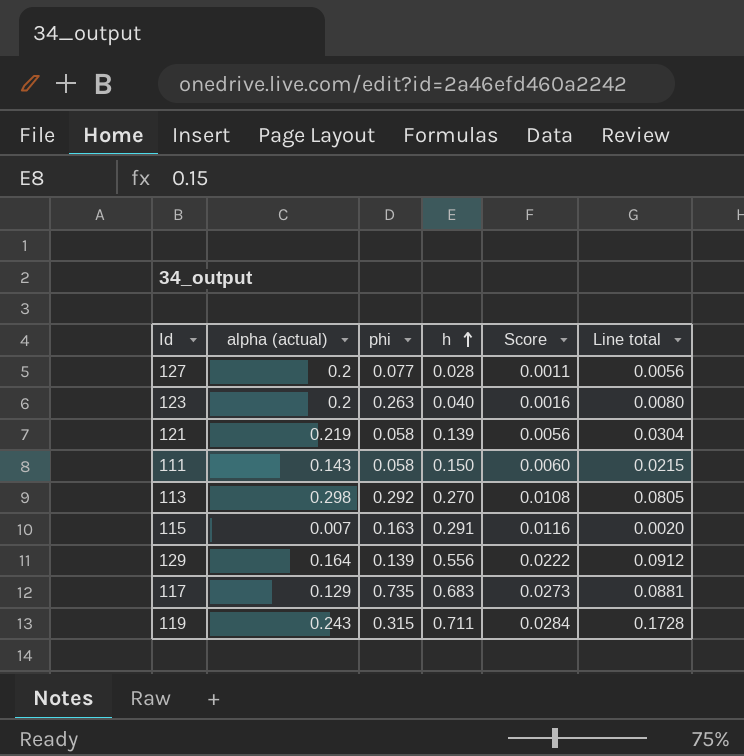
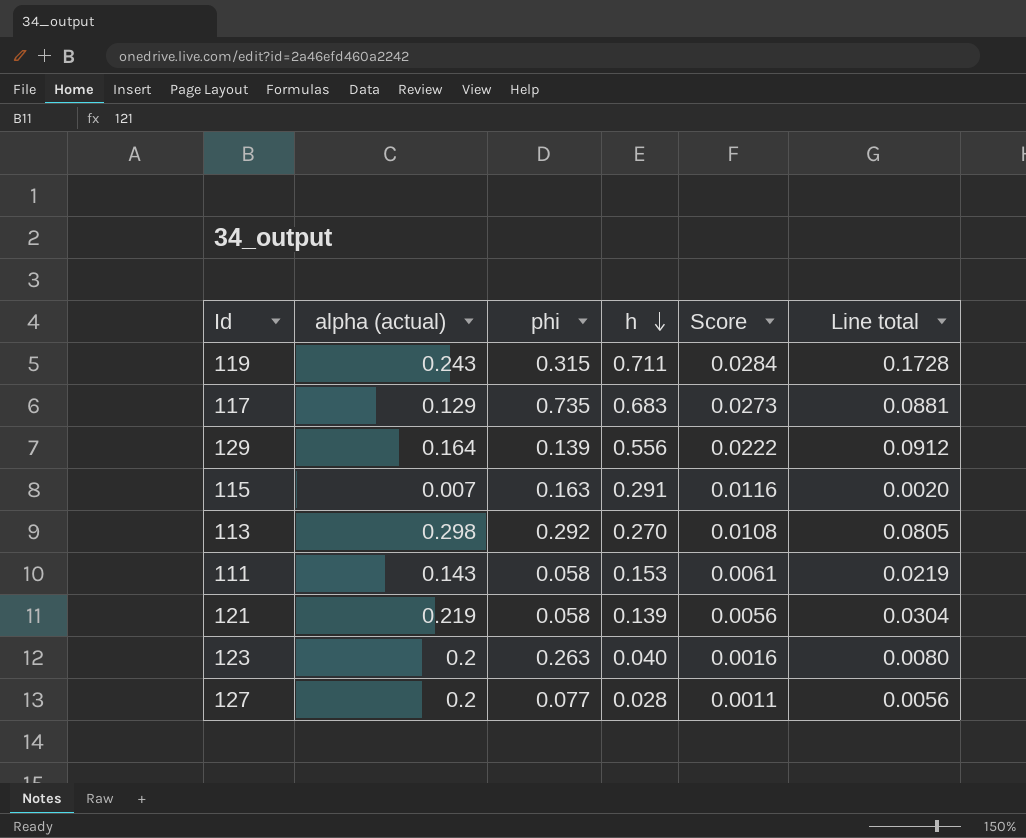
row order: h ascending -> h descending
111 | h: 0.150 -> 0.153
111 | Score: 0.0060 -> 0.0061
111 | Line total: 0.0215 -> 0.0219

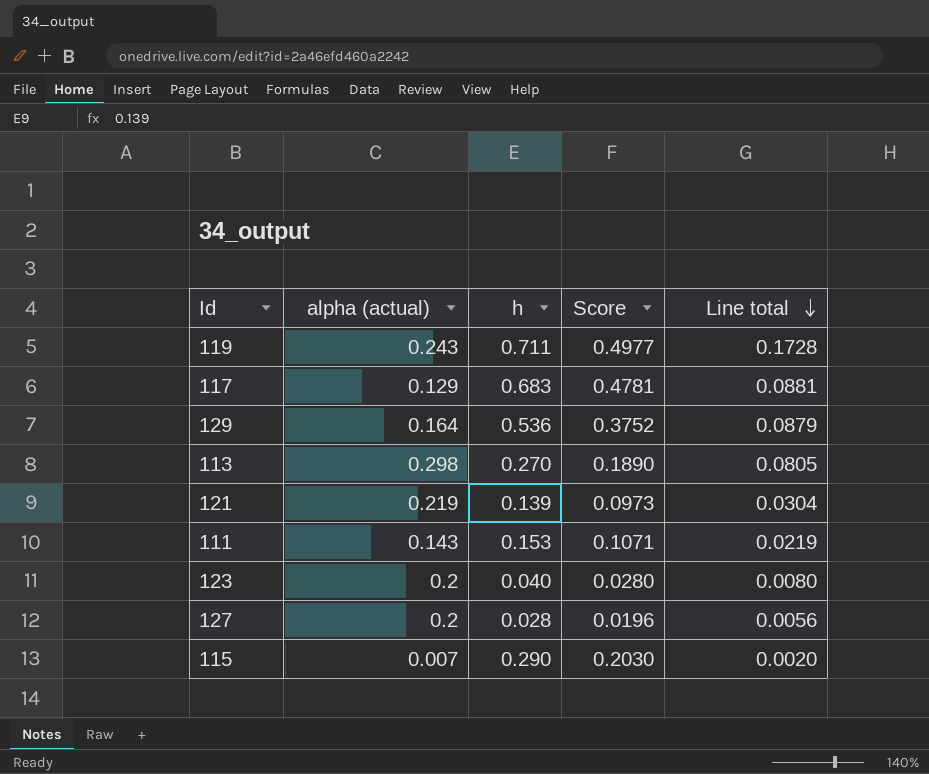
row order: h descending -> Line total descending
column phi | position: 3 -> none
column Score | formula: [h] * 0.04 -> [h] * 0.7
129 | h: 0.556 -> 0.536
129 | Line total: 0.0912 -> 0.0879
115 | h: 0.291 -> 0.290

